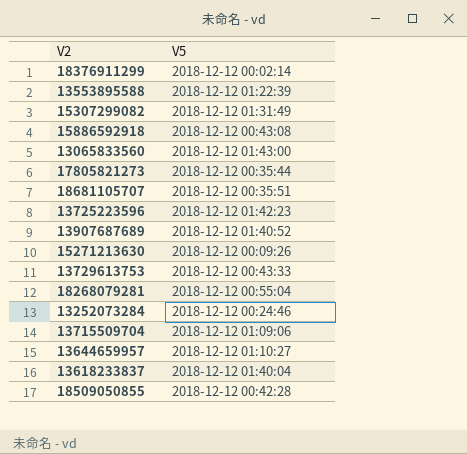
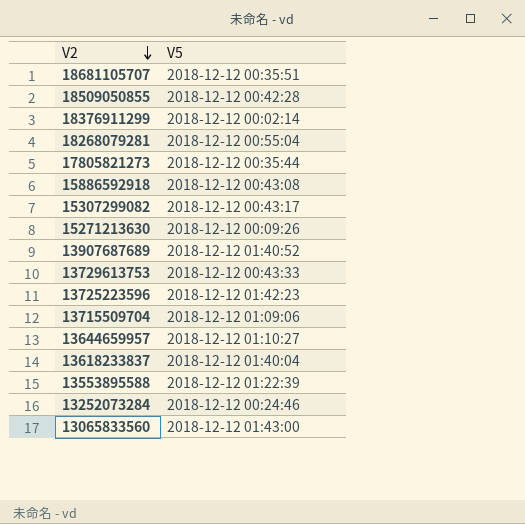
row order: none -> V2 descending
15307299082 | V5: 2018-12-12 01:31:49 -> 2018-12-12 00:43:17

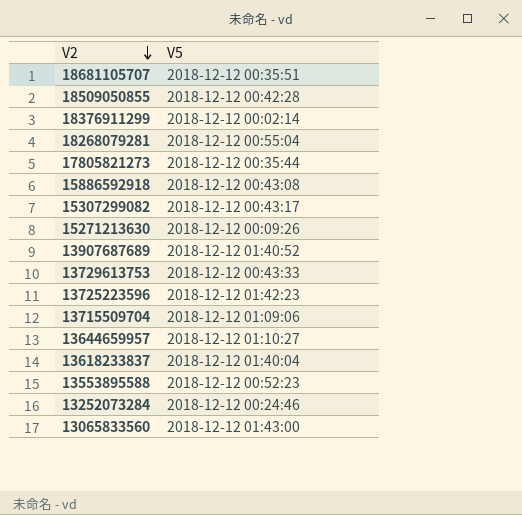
13553895588 | V5: 2018-12-12 01:22:39 -> 2018-12-12 00:52:23

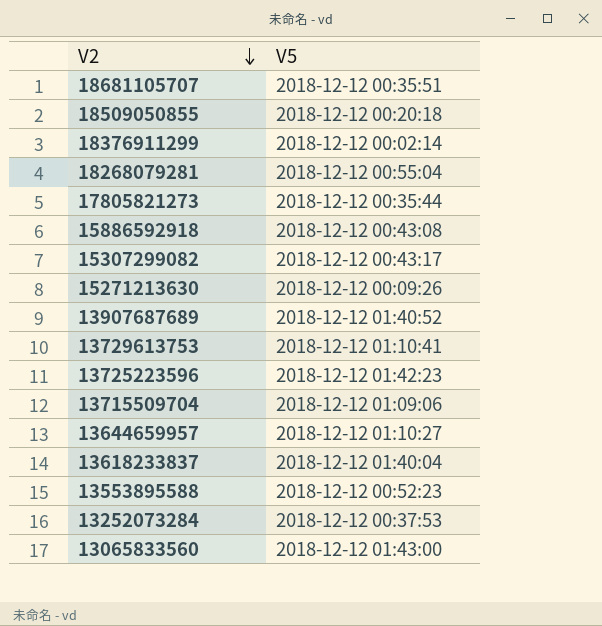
18509050855 | V5: 2018-12-12 00:42:28 -> 2018-12-12 00:20:18
13729613753 | V5: 2018-12-12 00:43:33 -> 2018-12-12 01:10:41
13252073284 | V5: 2018-12-12 00:24:46 -> 2018-12-12 00:37:53

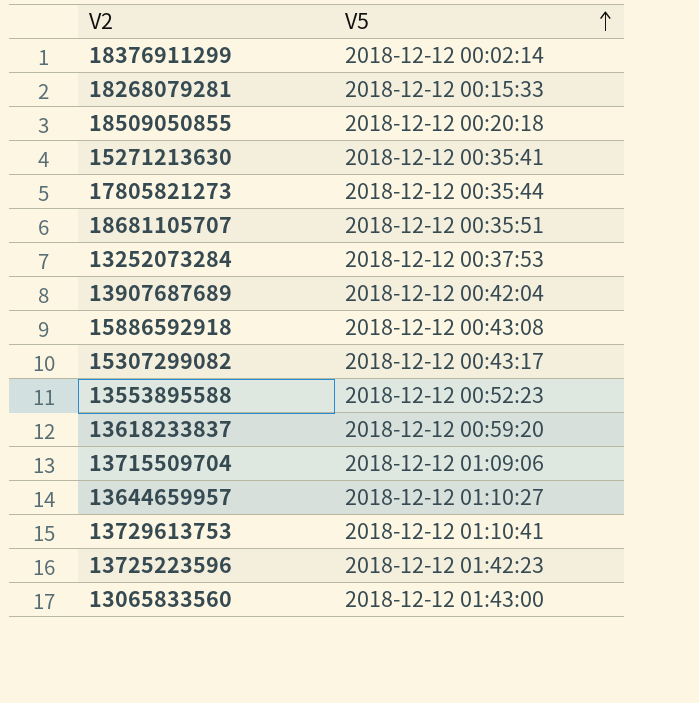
row order: V2 descending -> V5 ascending
18268079281 | V5: 2018-12-12 00:55:04 -> 2018-12-12 00:15:33
15271213630 | V5: 2018-12-12 00:09:26 -> 2018-12-12 00:35:41
13907687689 | V5: 2018-12-12 01:40:52 -> 2018-12-12 00:42:04
13618233837 | V5: 2018-12-12 01:40:04 -> 2018-12-12 00:59:20

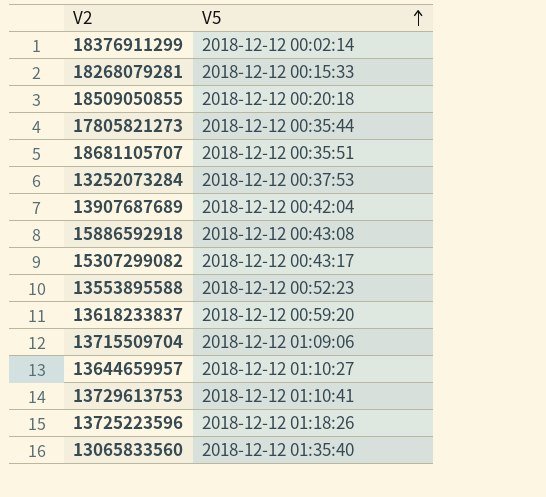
row 15271213630: 2018-12-12 00:35:41 -> none
13725223596 | V5: 2018-12-12 01:42:23 -> 2018-12-12 01:18:26
13065833560 | V5: 2018-12-12 01:43:00 -> 2018-12-12 01:35:40

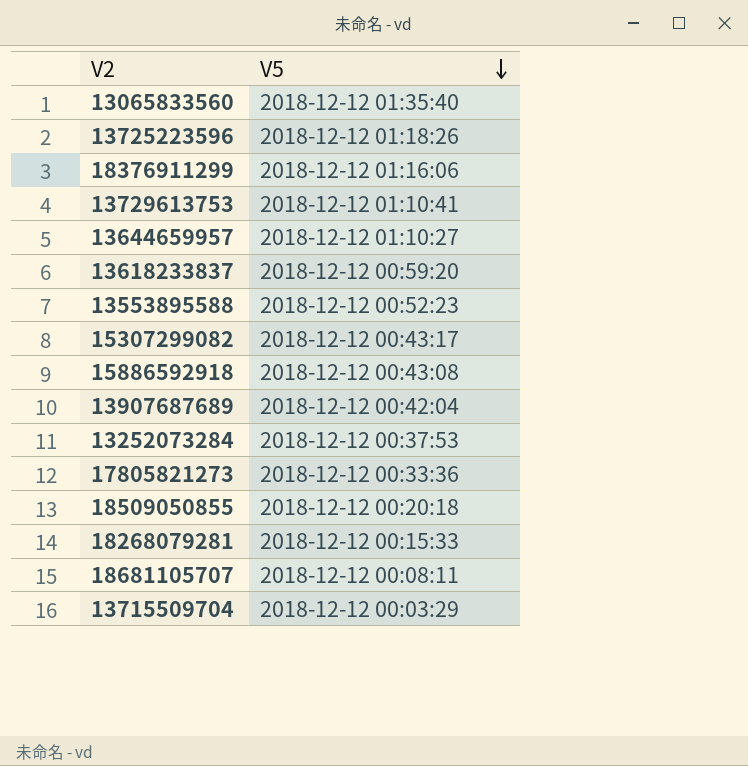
row order: V5 ascending -> V5 descending
18376911299 | V5: 2018-12-12 00:02:14 -> 2018-12-12 01:16:06
17805821273 | V5: 2018-12-12 00:35:44 -> 2018-12-12 00:33:36
18681105707 | V5: 2018-12-12 00:35:51 -> 2018-12-12 00:08:11
13715509704 | V5: 2018-12-12 01:09:06 -> 2018-12-12 00:03:29

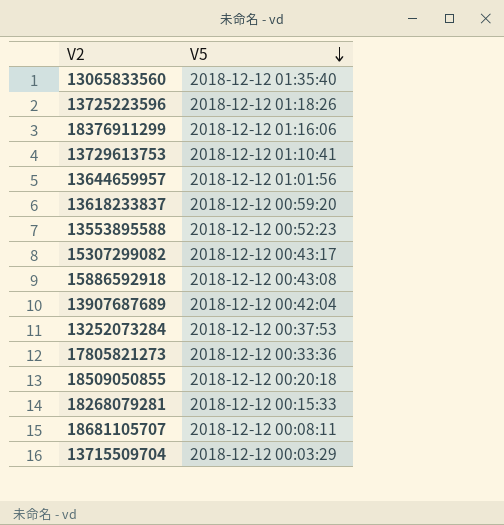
13644659957 | V5: 2018-12-12 01:10:27 -> 2018-12-12 01:01:56

